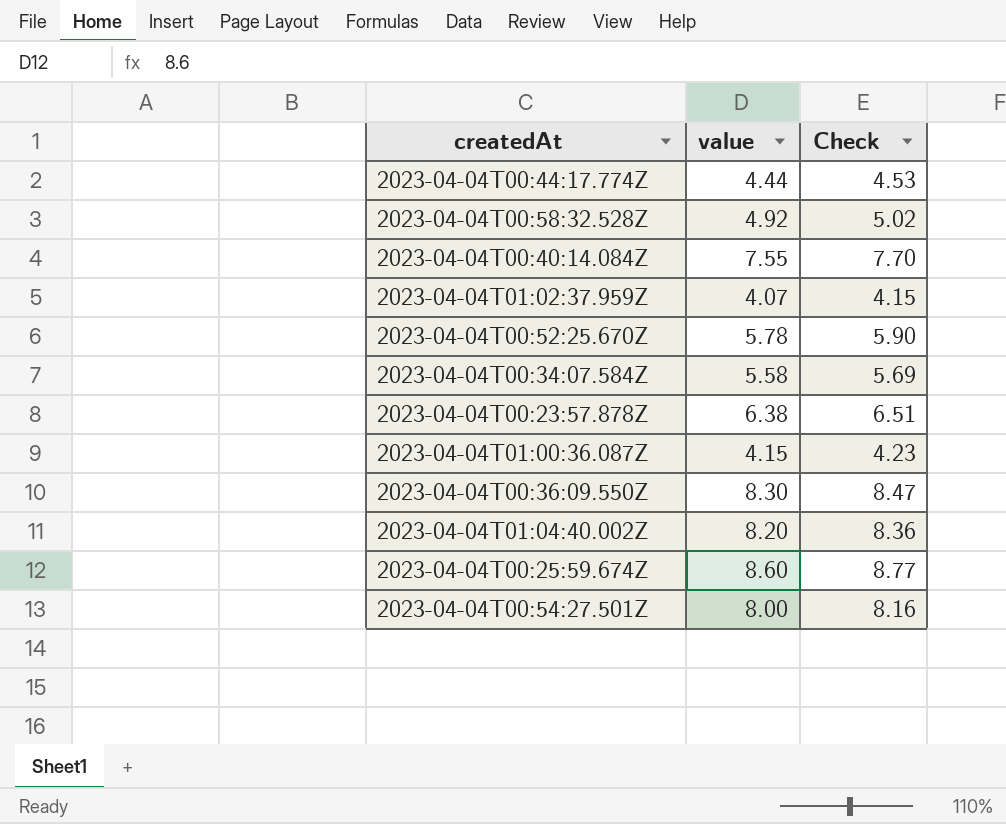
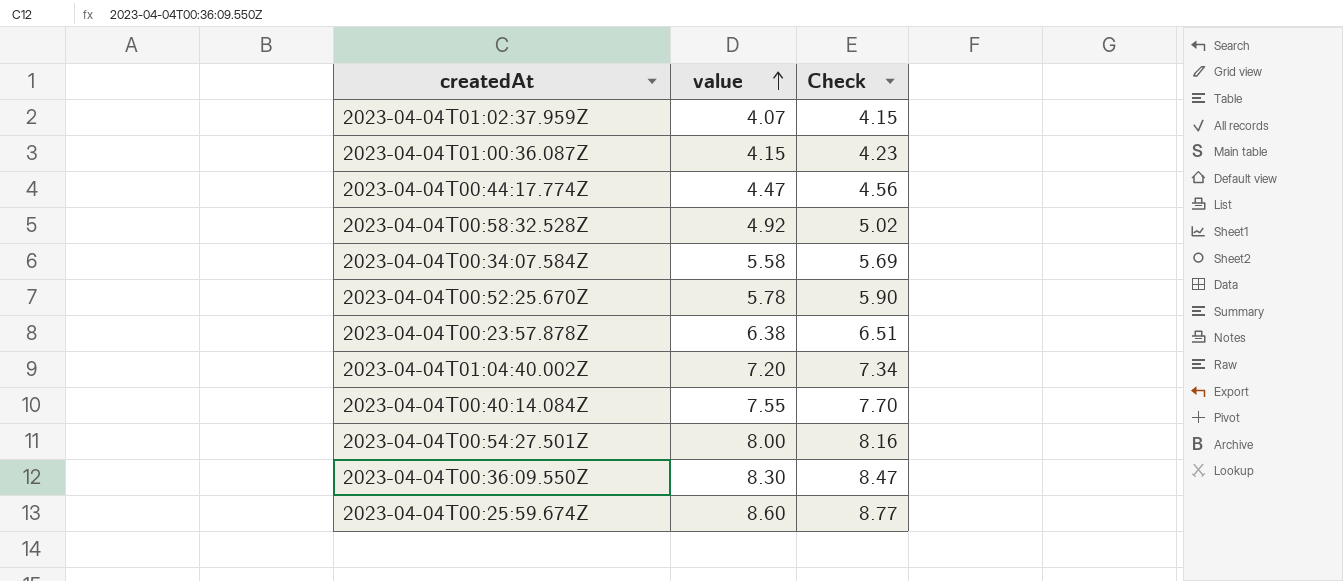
row order: none -> value ascending
2023-04-04T00:44:17.774Z | value: 4.44 -> 4.47
2023-04-04T00:44:17.774Z | Check: 4.53 -> 4.56
2023-04-04T01:04:40.002Z | value: 8.20 -> 7.20
2023-04-04T01:04:40.002Z | Check: 8.36 -> 7.34

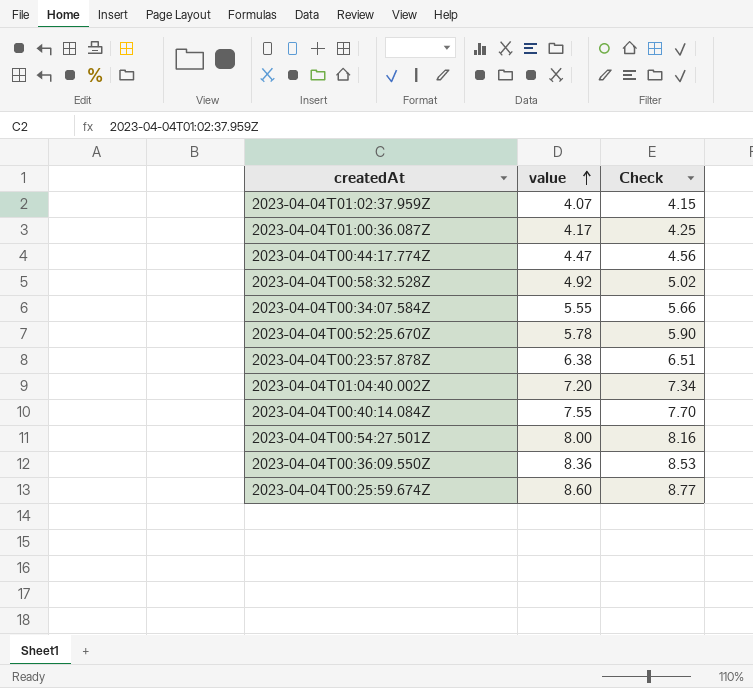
2023-04-04T01:00:36.087Z | value: 4.15 -> 4.17
2023-04-04T01:00:36.087Z | Check: 4.23 -> 4.25
2023-04-04T00:34:07.584Z | value: 5.58 -> 5.55
2023-04-04T00:34:07.584Z | Check: 5.69 -> 5.66
2023-04-04T00:36:09.550Z | value: 8.30 -> 8.36
2023-04-04T00:36:09.550Z | Check: 8.47 -> 8.53

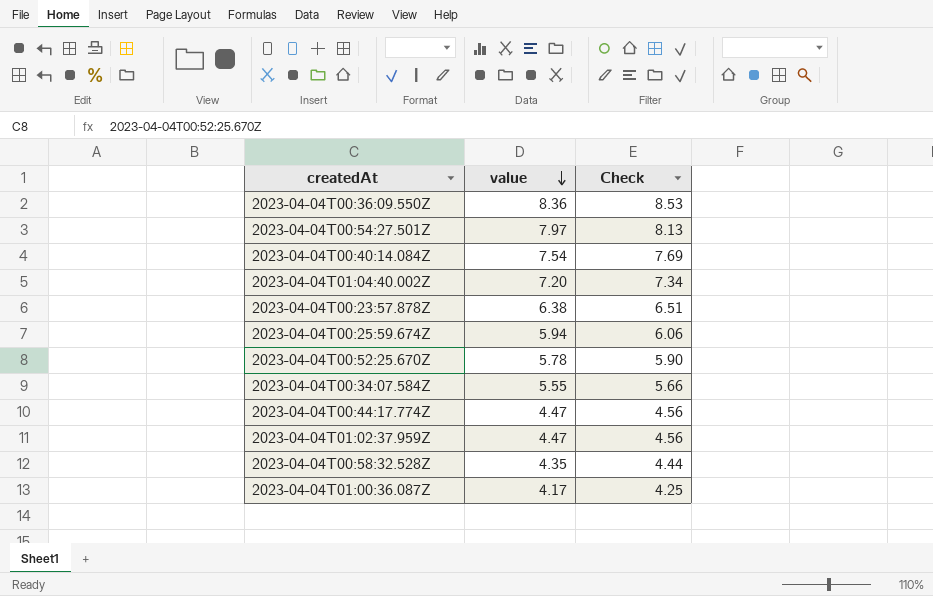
row order: value ascending -> value descending
2023-04-04T00:54:27.501Z | value: 8.00 -> 7.97
2023-04-04T00:54:27.501Z | Check: 8.16 -> 8.13
2023-04-04T00:40:14.084Z | value: 7.55 -> 7.54
2023-04-04T00:40:14.084Z | Check: 7.70 -> 7.69
2023-04-04T00:25:59.674Z | value: 8.60 -> 5.94
2023-04-04T00:25:59.674Z | Check: 8.77 -> 6.06
2023-04-04T01:02:37.959Z | value: 4.07 -> 4.47
2023-04-04T01:02:37.959Z | Check: 4.15 -> 4.56
2023-04-04T00:58:32.528Z | value: 4.92 -> 4.35
2023-04-04T00:58:32.528Z | Check: 5.02 -> 4.44

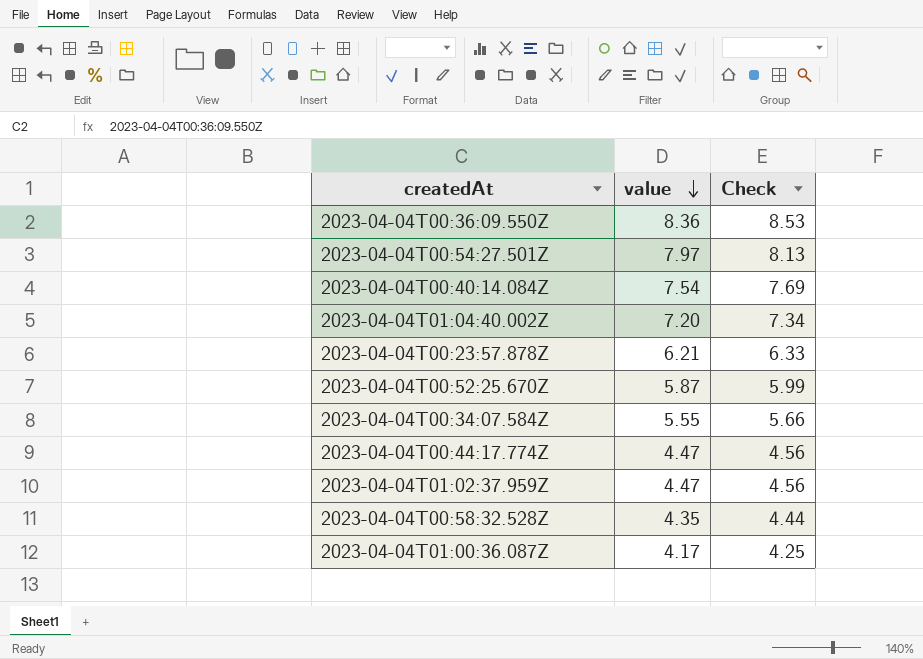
row 2023-04-04T00:25:59.674Z: 5.94 | 6.06 -> none
2023-04-04T00:23:57.878Z | value: 6.38 -> 6.21
2023-04-04T00:23:57.878Z | Check: 6.51 -> 6.33
2023-04-04T00:52:25.670Z | value: 5.78 -> 5.87
2023-04-04T00:52:25.670Z | Check: 5.90 -> 5.99

